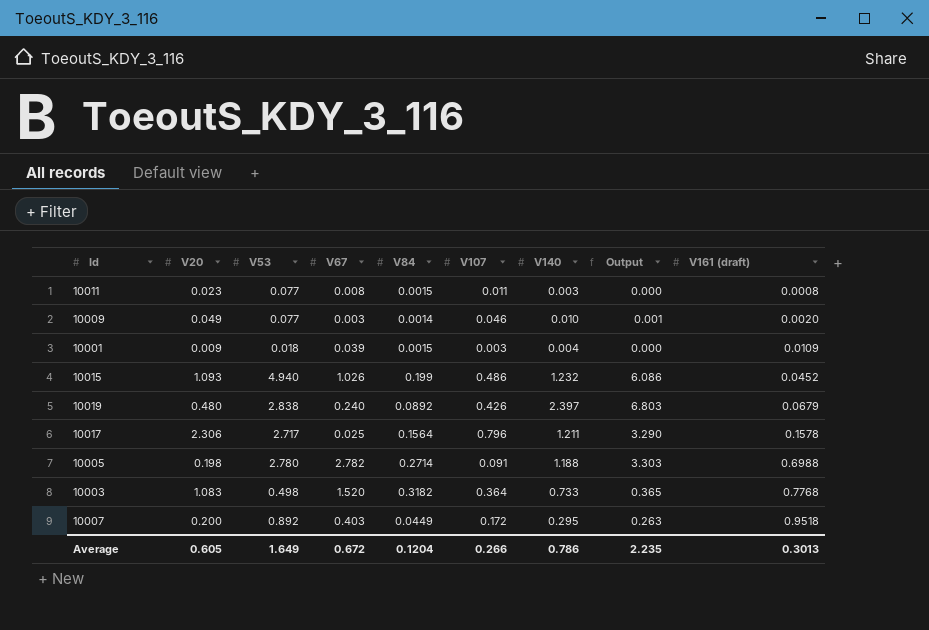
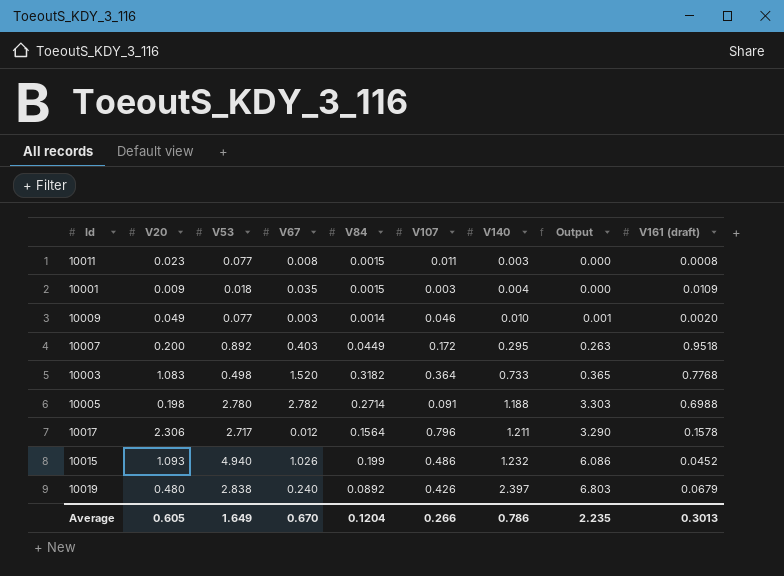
row order: V161 (draft) ascending -> V140 ascending
10001 | V67: 0.039 -> 0.035
10017 | V67: 0.025 -> 0.012
Average | V67: 0.672 -> 0.670

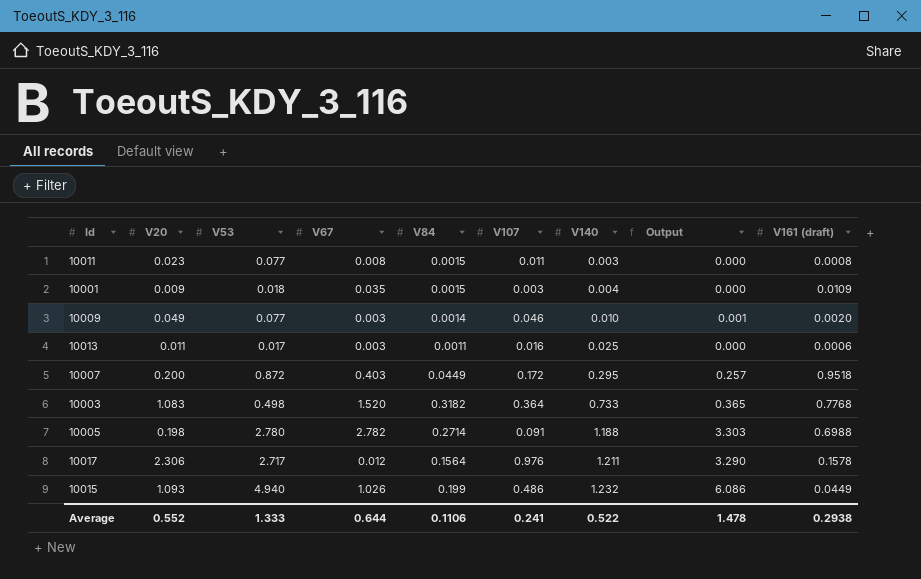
row 10019: 0.480 | 2.838 | 0.240 | 0.0892 | 0.426 | 2.397 | 6.803 | 0.0679 -> none
row 10013: none -> 0.011 | 0.017 | 0.003 | 0.0011 | 0.016 | 0.025 | 0.000 | 0.0006
10007 | V53: 0.892 -> 0.872
10007 | Output: 0.263 -> 0.257
10017 | V107: 0.796 -> 0.976
10015 | V161 (draft): 0.0452 -> 0.0449
Average | V20: 0.605 -> 0.552
Average | V53: 1.649 -> 1.333
Average | V67: 0.670 -> 0.644
Average | V84: 0.1204 -> 0.1106
Average | V107: 0.266 -> 0.241
Average | V140: 0.786 -> 0.522
Average | Output: 2.235 -> 1.478
Average | V161 (draft): 0.3013 -> 0.2938

